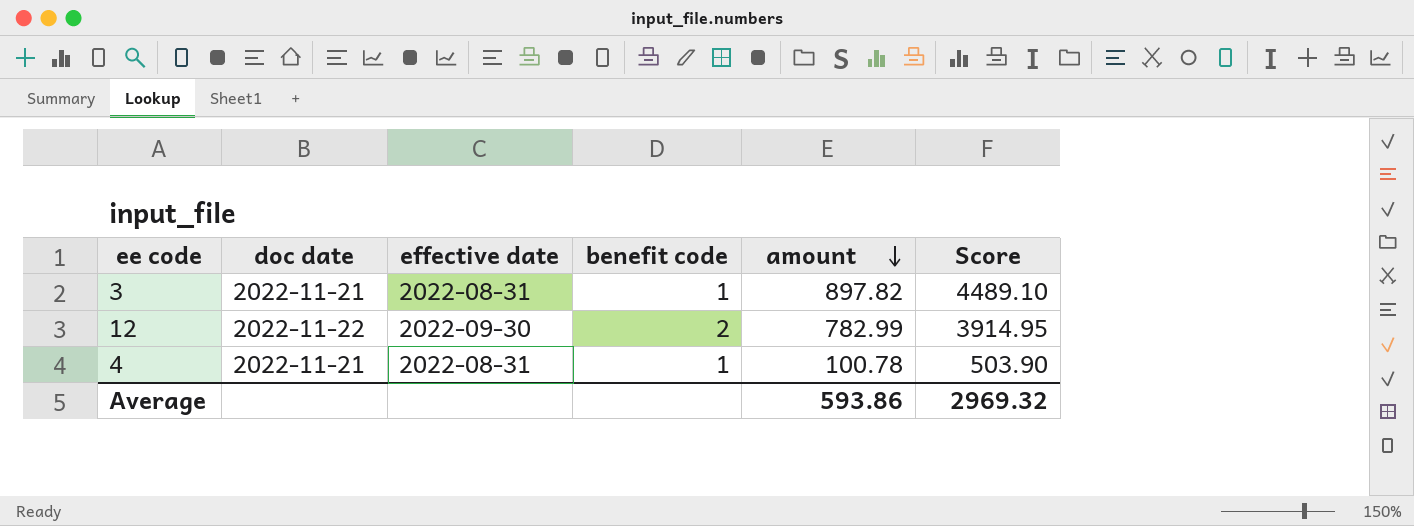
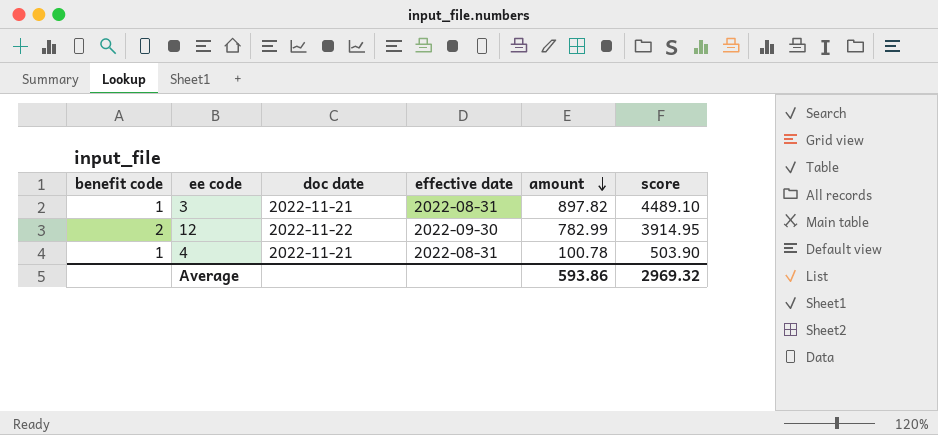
column benefit code | position: 4 -> 1
column name: Score -> score

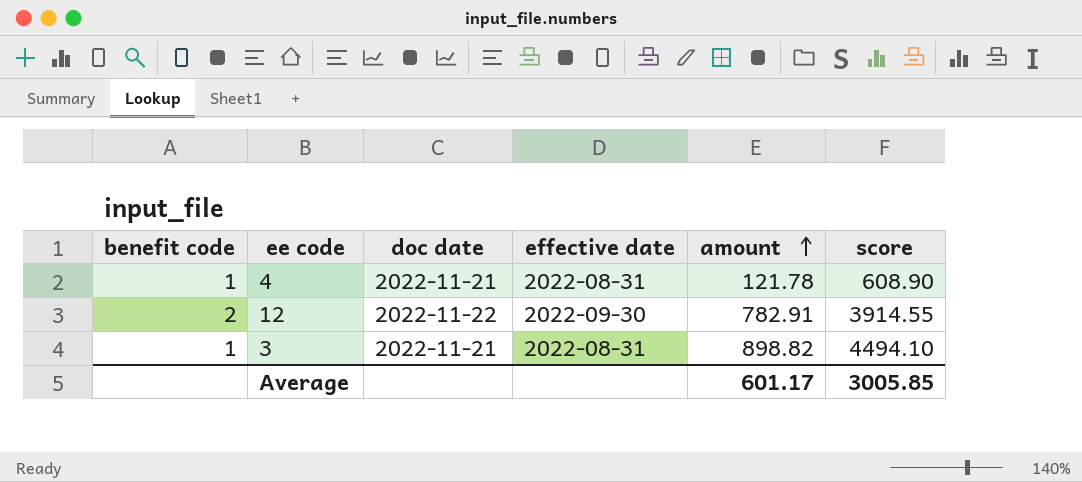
row order: amount descending -> amount ascending
4 | amount: 100.78 -> 121.78
4 | score: 503.90 -> 608.90
12 | amount: 782.99 -> 782.91
12 | score: 3914.95 -> 3914.55
3 | amount: 897.82 -> 898.82
3 | score: 4489.10 -> 4494.10
Average | amount: 593.86 -> 601.17
Average | score: 2969.32 -> 3005.85

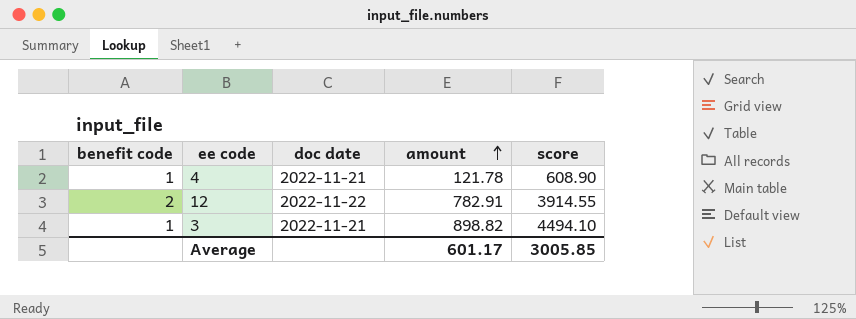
column effective date | position: 4 -> none

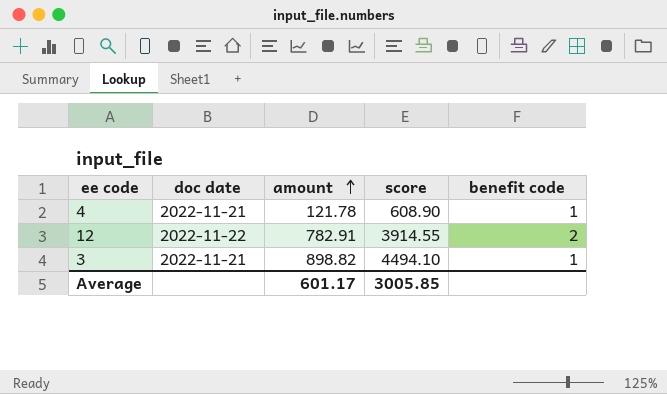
column benefit code | position: 1 -> 5

